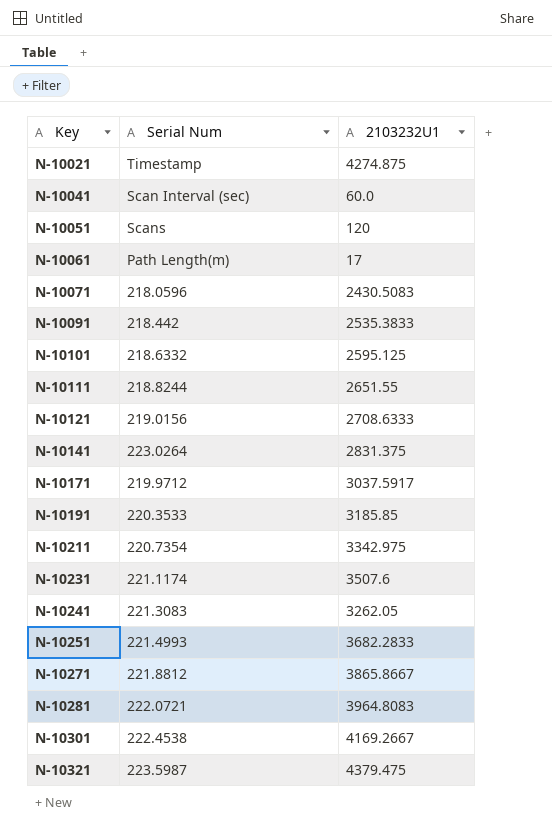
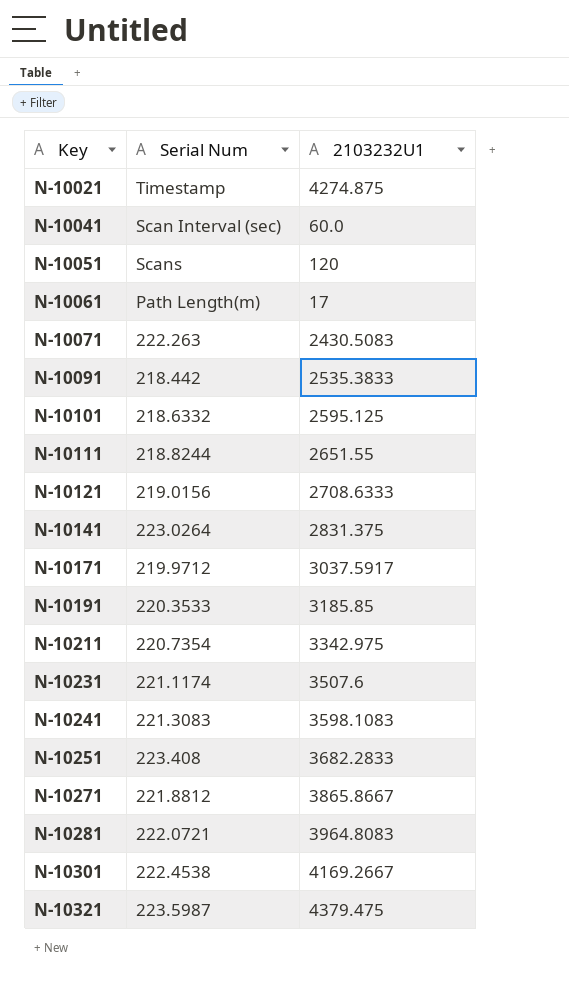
N-10071 | Serial Num: 218.0596 -> 222.263
N-10241 | 2103232U1: 3262.05 -> 3598.1083
N-10251 | Serial Num: 221.4993 -> 223.408

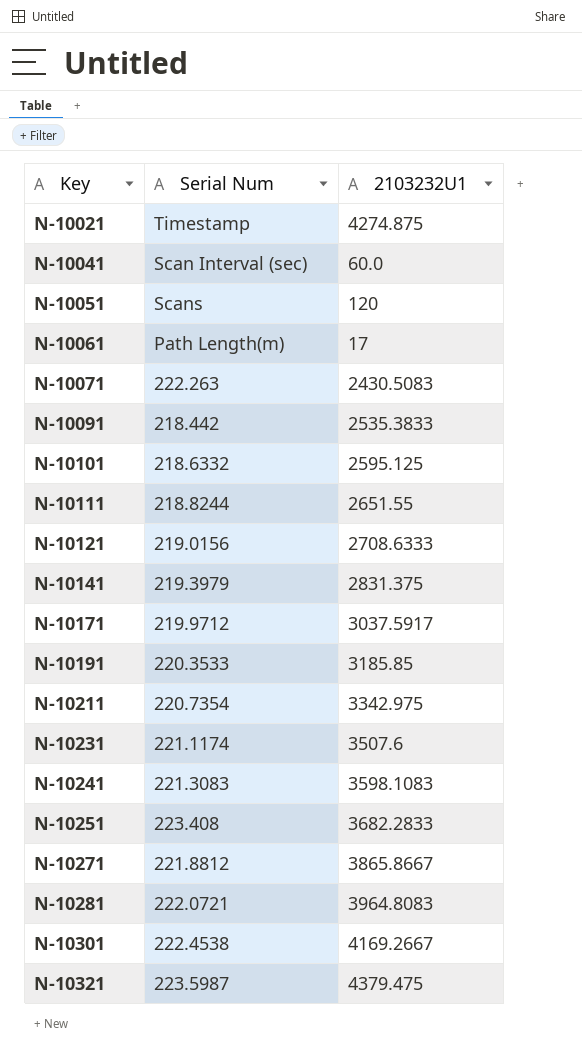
N-10141 | Serial Num: 223.0264 -> 219.3979

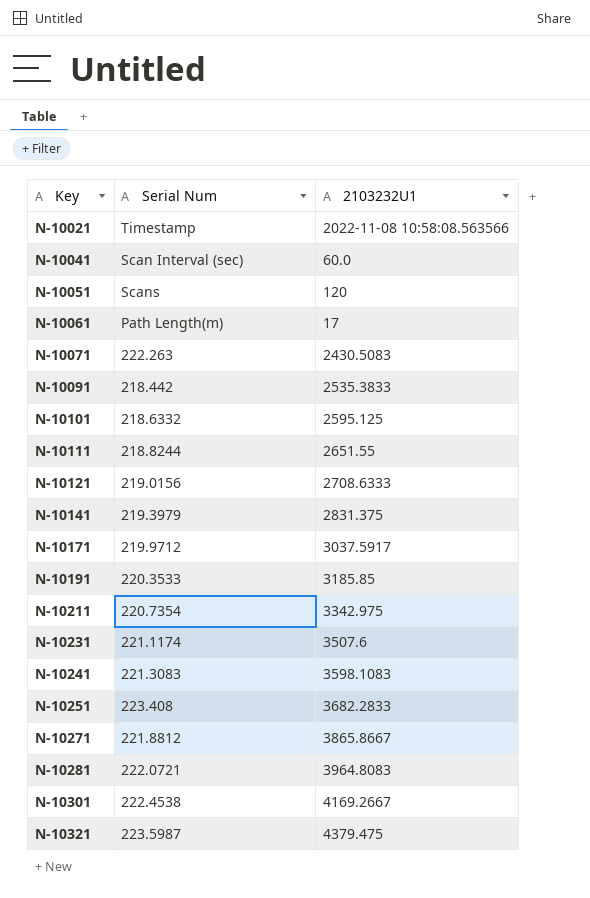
N-10021 | 2103232U1: 4274.875 -> 2022-11-08 10:58:08.563566

